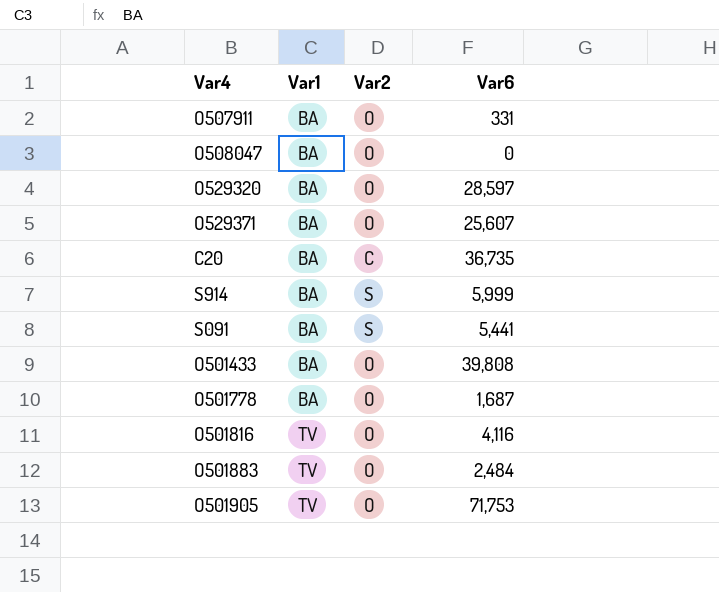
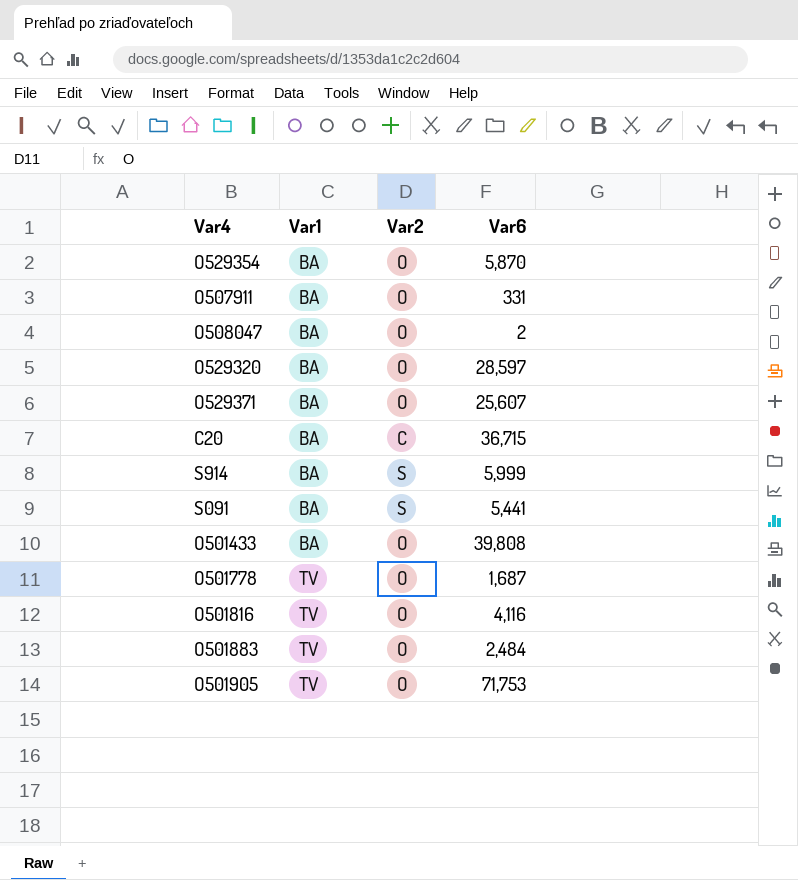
row O529354: none -> BA | O | 5,870
O508047 | Var6: 0 -> 2
C20 | Var6: 36,735 -> 36,715
O501778 | Var1: BA -> TV

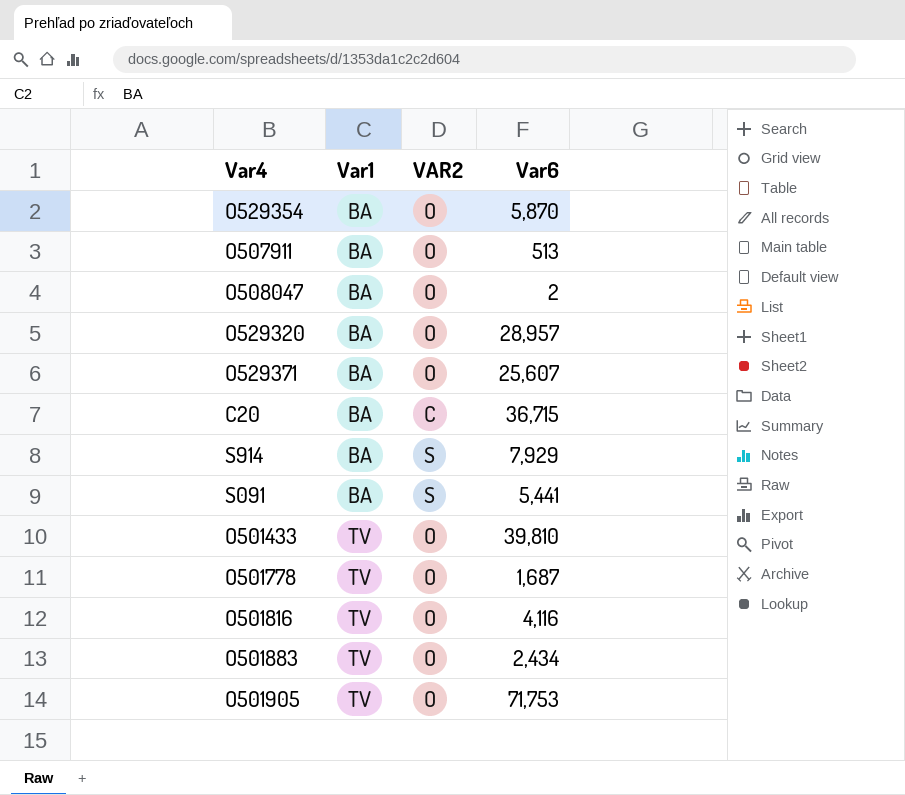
column name: Var2 -> VAR2
O507911 | Var6: 331 -> 513
O529320 | Var6: 28,597 -> 28,957
S914 | Var6: 5,999 -> 7,929
O501433 | Var1: BA -> TV
O501433 | Var6: 39,808 -> 39,810
O501883 | Var6: 2,484 -> 2,434

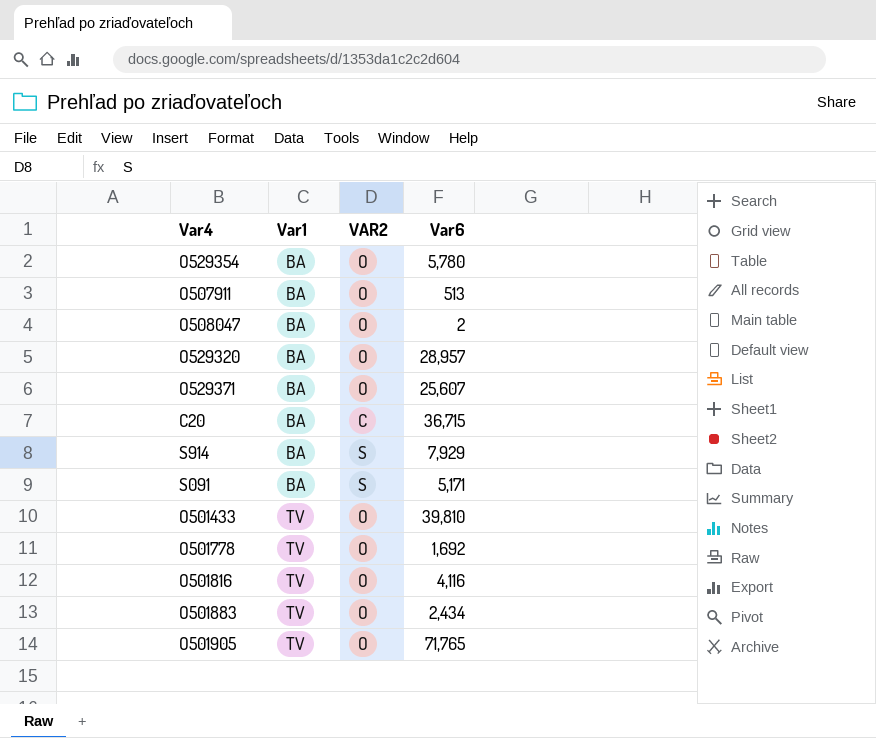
O529354 | Var6: 5,870 -> 5,780
S091 | Var6: 5,441 -> 5,171
O501778 | Var6: 1,687 -> 1,692
O501905 | Var6: 71,753 -> 71,765

